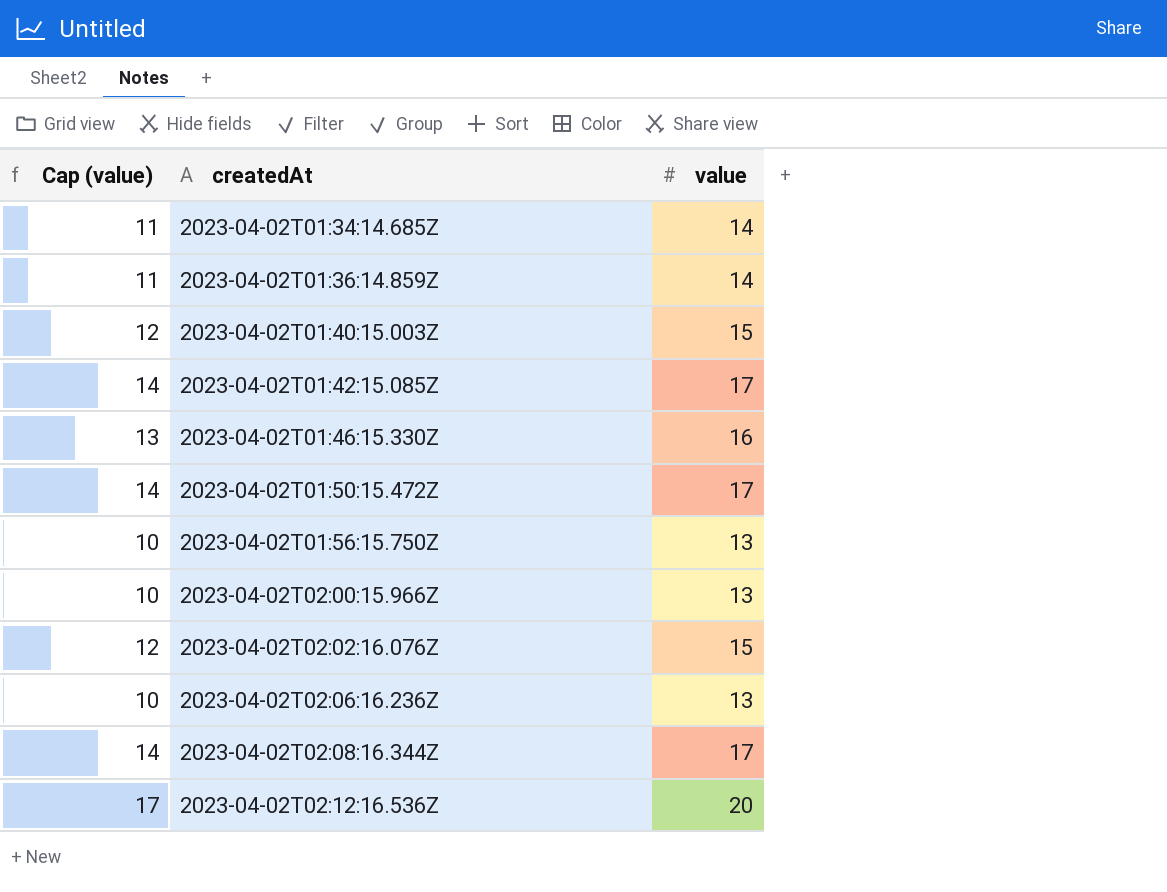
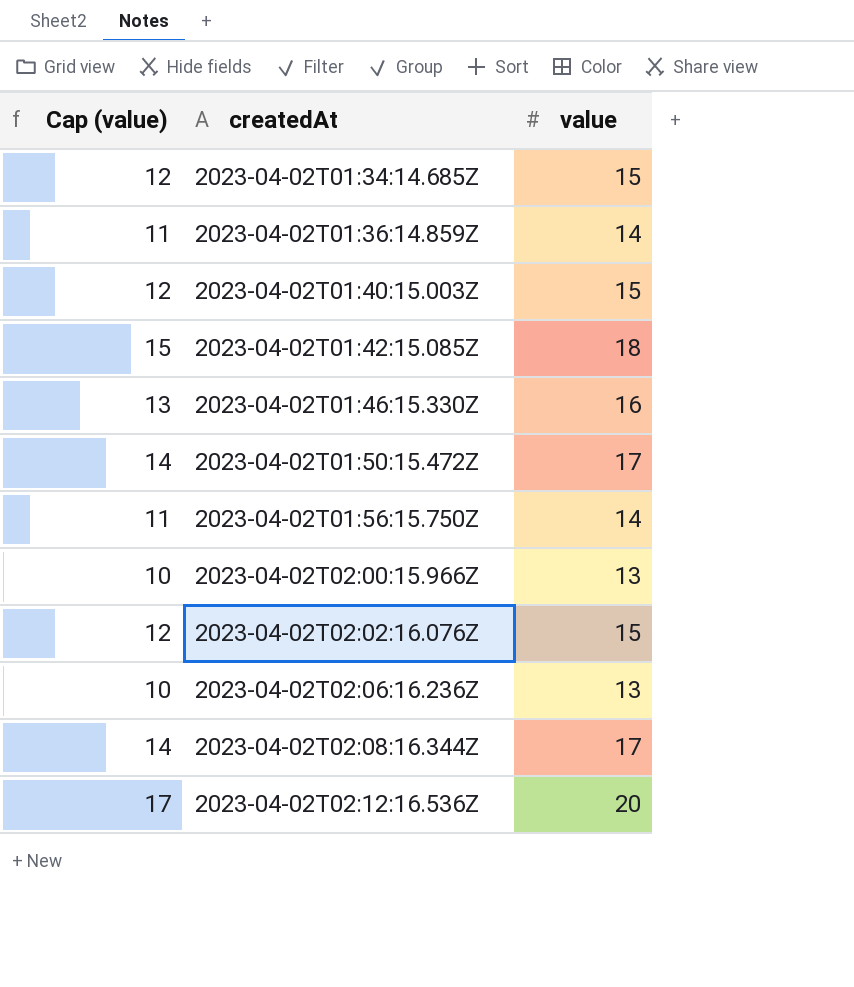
2023-04-02T01:34:14.685Z | Cap (value): 11 -> 12
2023-04-02T01:34:14.685Z | value: 14 -> 15
2023-04-02T01:42:15.085Z | Cap (value): 14 -> 15
2023-04-02T01:42:15.085Z | value: 17 -> 18
2023-04-02T01:56:15.750Z | Cap (value): 10 -> 11
2023-04-02T01:56:15.750Z | value: 13 -> 14

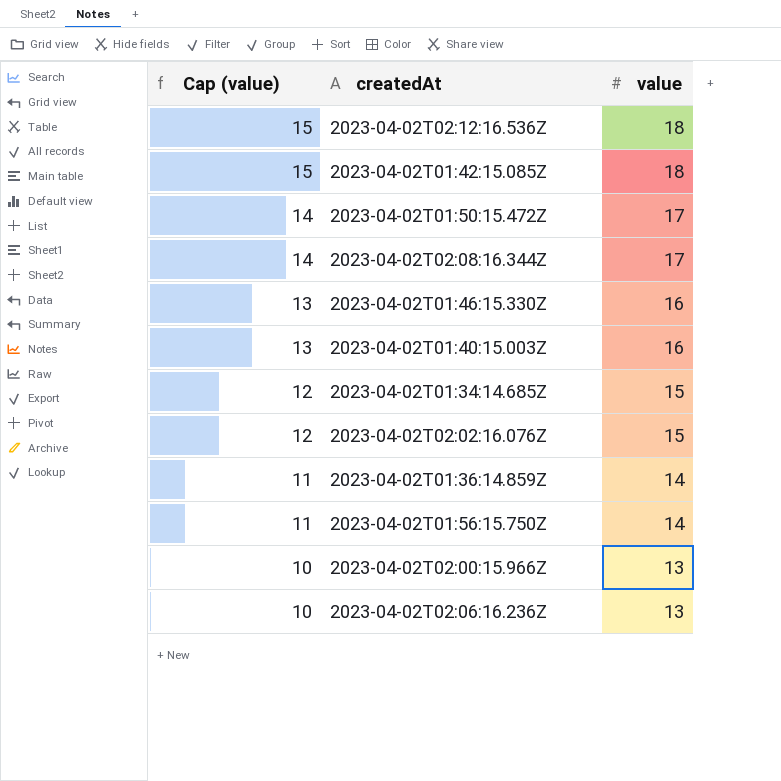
row order: createdAt ascending -> Cap (value) descending
2023-04-02T02:12:16.536Z | Cap (value): 17 -> 15
2023-04-02T02:12:16.536Z | value: 20 -> 18
2023-04-02T01:40:15.003Z | Cap (value): 12 -> 13
2023-04-02T01:40:15.003Z | value: 15 -> 16

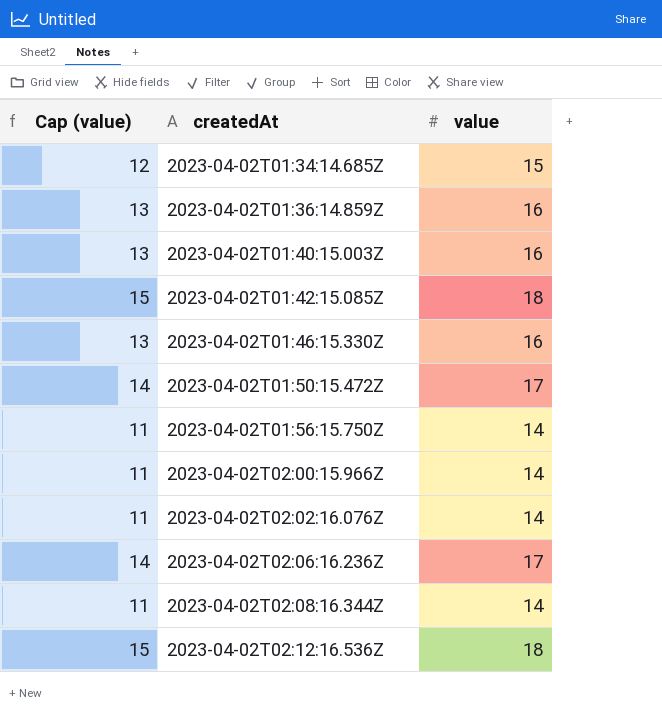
row order: Cap (value) descending -> createdAt ascending
2023-04-02T01:36:14.859Z | Cap (value): 11 -> 13
2023-04-02T01:36:14.859Z | value: 14 -> 16
2023-04-02T02:00:15.966Z | Cap (value): 10 -> 11
2023-04-02T02:00:15.966Z | value: 13 -> 14
2023-04-02T02:02:16.076Z | Cap (value): 12 -> 11
2023-04-02T02:02:16.076Z | value: 15 -> 14
2023-04-02T02:06:16.236Z | Cap (value): 10 -> 14
2023-04-02T02:06:16.236Z | value: 13 -> 17
2023-04-02T02:08:16.344Z | Cap (value): 14 -> 11
2023-04-02T02:08:16.344Z | value: 17 -> 14

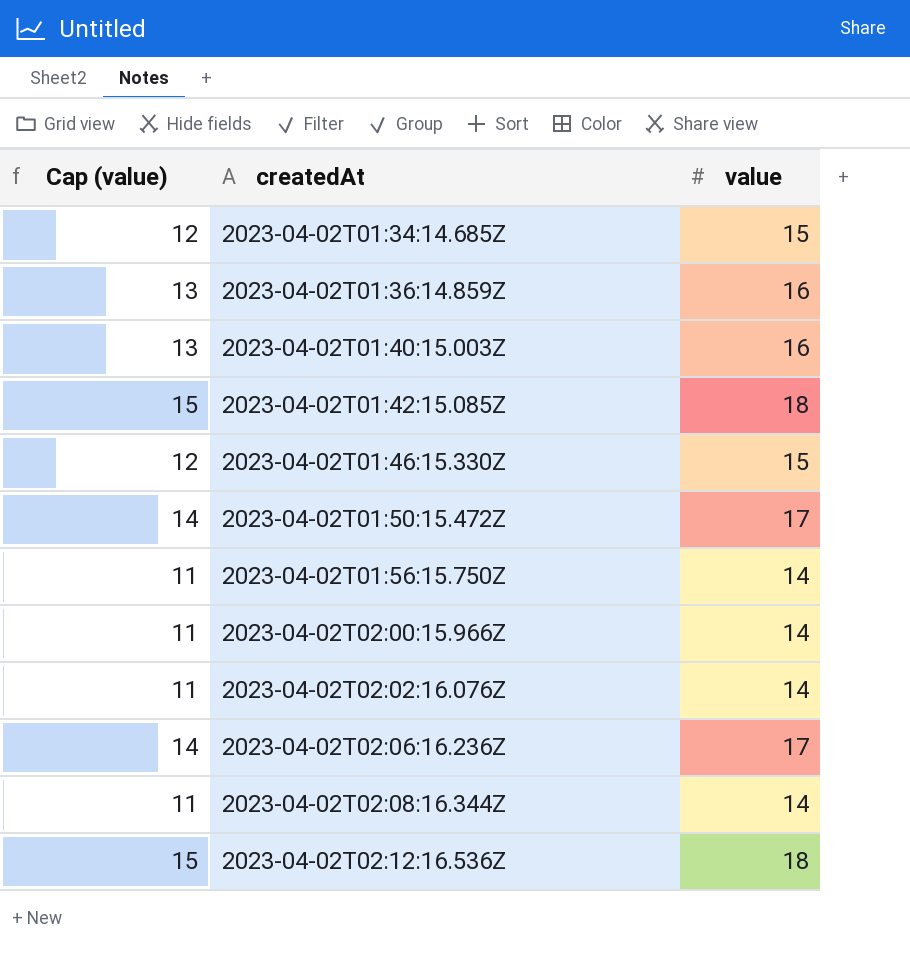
2023-04-02T01:46:15.330Z | Cap (value): 13 -> 12
2023-04-02T01:46:15.330Z | value: 16 -> 15

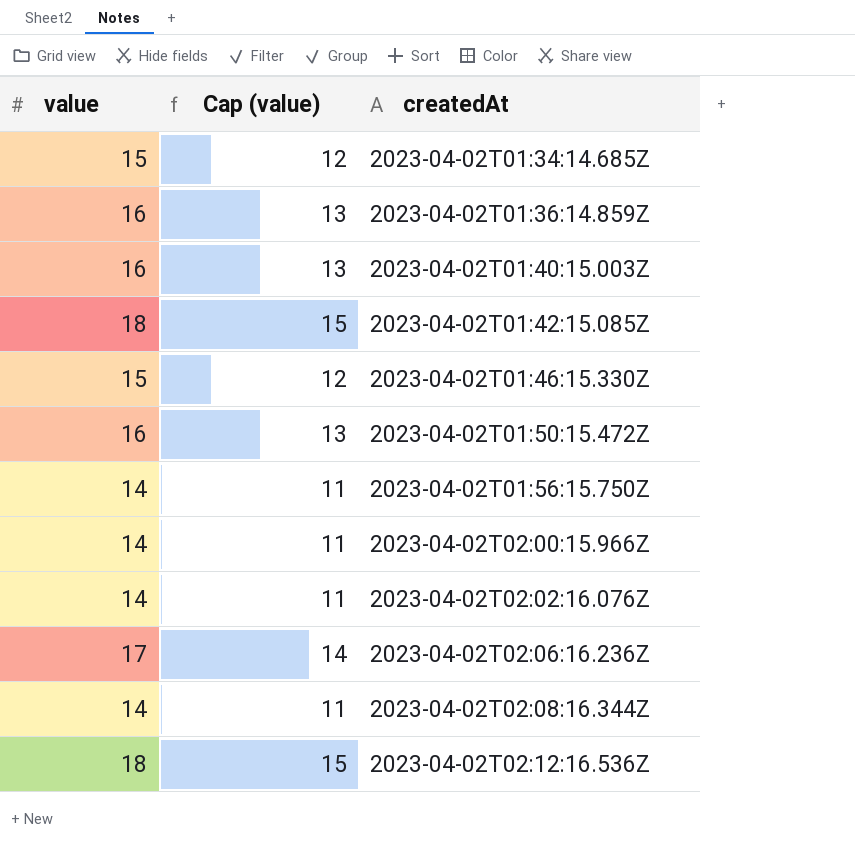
column value | position: 3 -> 1
2023-04-02T01:50:15.472Z | value: 17 -> 16
2023-04-02T01:50:15.472Z | Cap (value): 14 -> 13

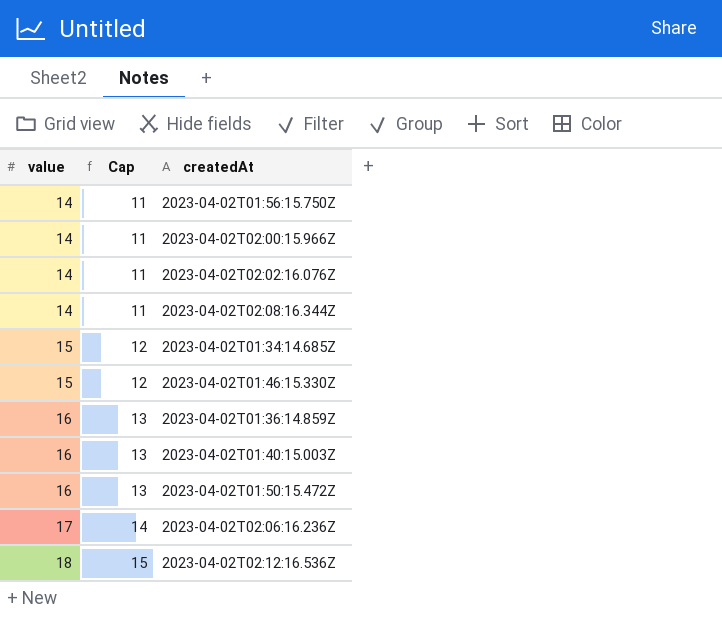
row order: createdAt ascending -> value ascending
column name: Cap (value) -> Cap
row 2023-04-02T01:42:15.085Z: 18 | 15 -> none

